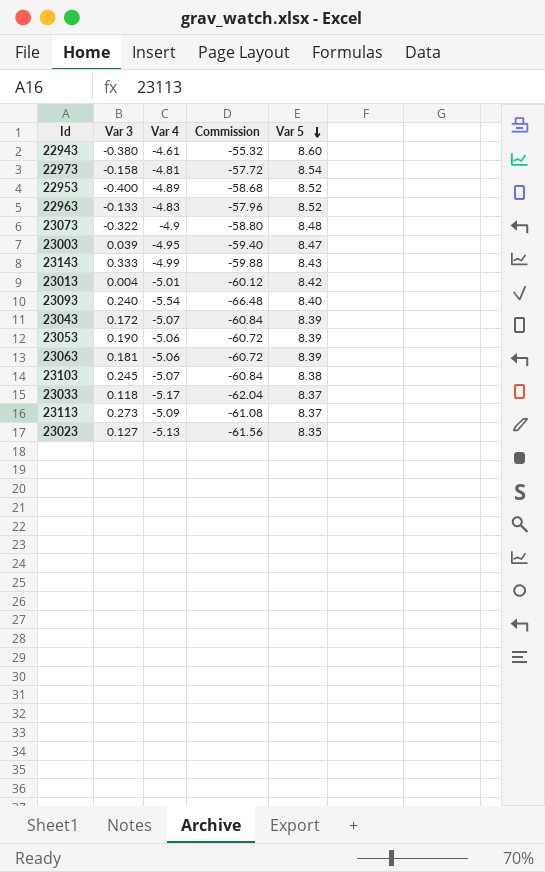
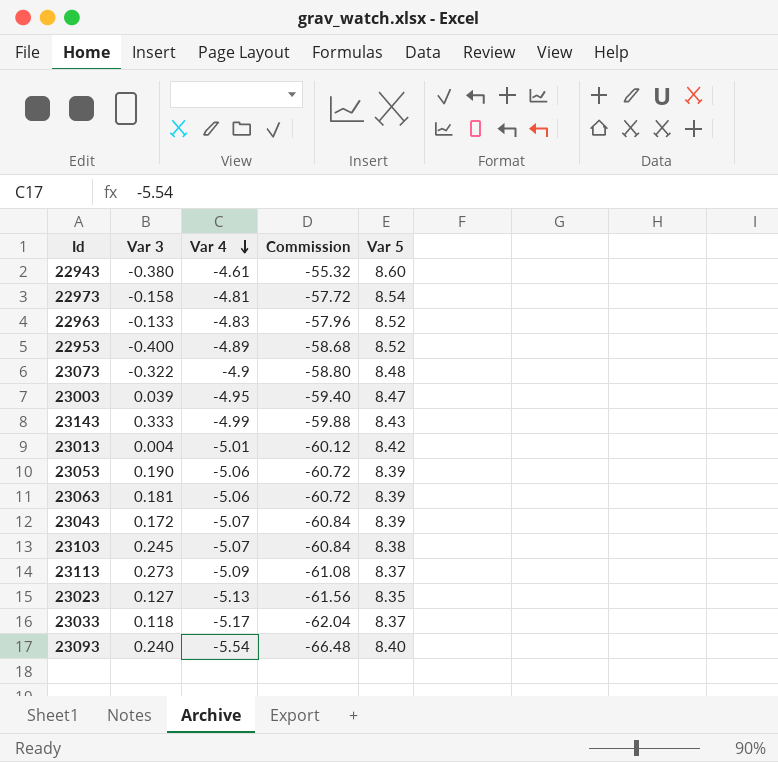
row order: Var 5 descending -> Var 4 descending

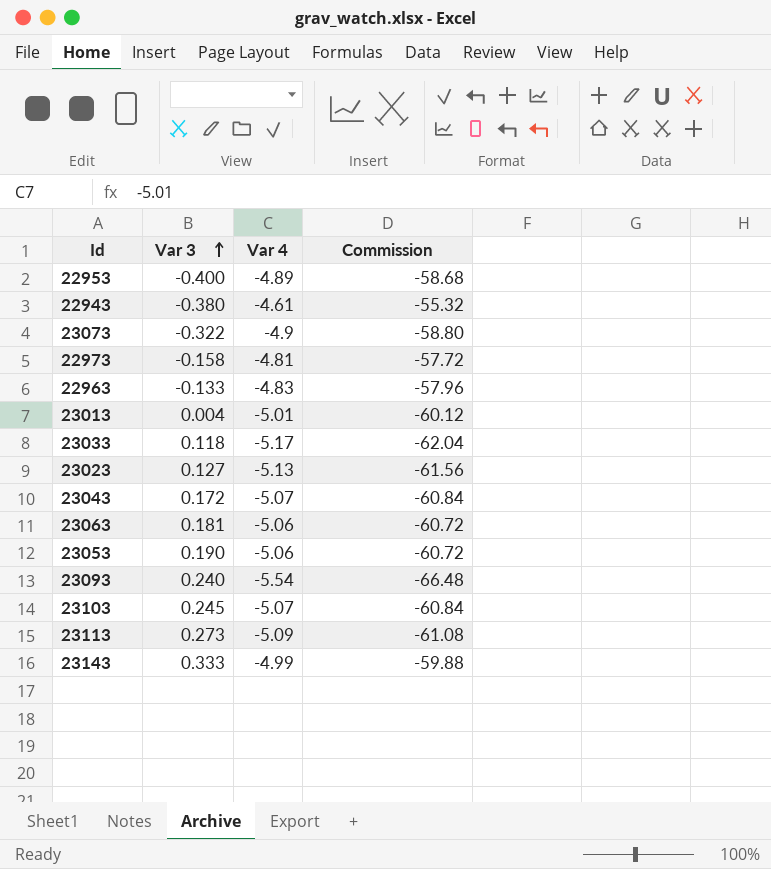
row order: Var 4 descending -> Var 3 ascending
column Var 5 | position: 5 -> none
row 23003: 0.039 | -4.95 | -59.40 | 8.47 -> none

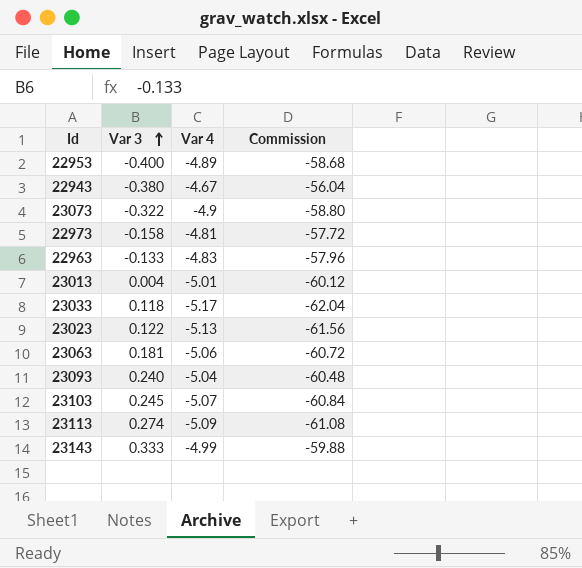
row 23043: 0.172 | -5.07 | -60.84 -> none
row 23053: 0.190 | -5.06 | -60.72 -> none
22943 | Var 4: -4.61 -> -4.67
22943 | Commission: -55.32 -> -56.04
23023 | Var 3: 0.127 -> 0.122
23093 | Var 4: -5.54 -> -5.04
23093 | Commission: -66.48 -> -60.48
23113 | Var 3: 0.273 -> 0.274

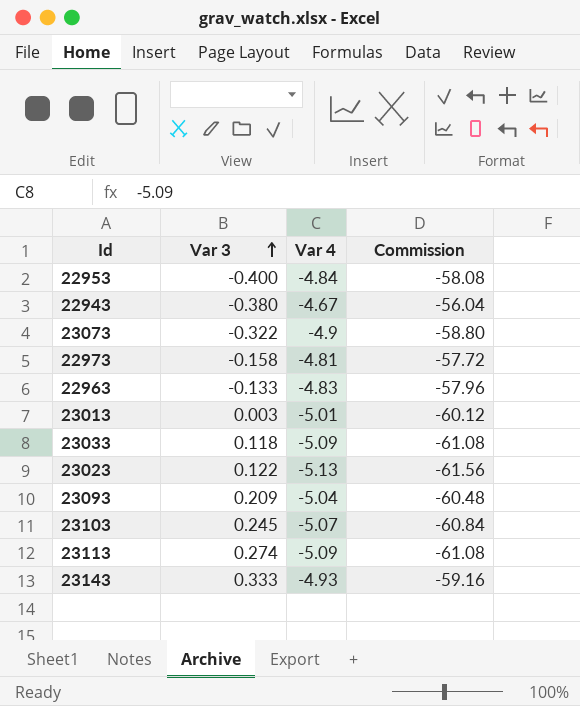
row 23063: 0.181 | -5.06 | -60.72 -> none
22953 | Var 4: -4.89 -> -4.84
22953 | Commission: -58.68 -> -58.08
23013 | Var 3: 0.004 -> 0.003
23033 | Var 4: -5.17 -> -5.09
23033 | Commission: -62.04 -> -61.08
23093 | Var 3: 0.240 -> 0.209
23143 | Var 4: -4.99 -> -4.93
23143 | Commission: -59.88 -> -59.16

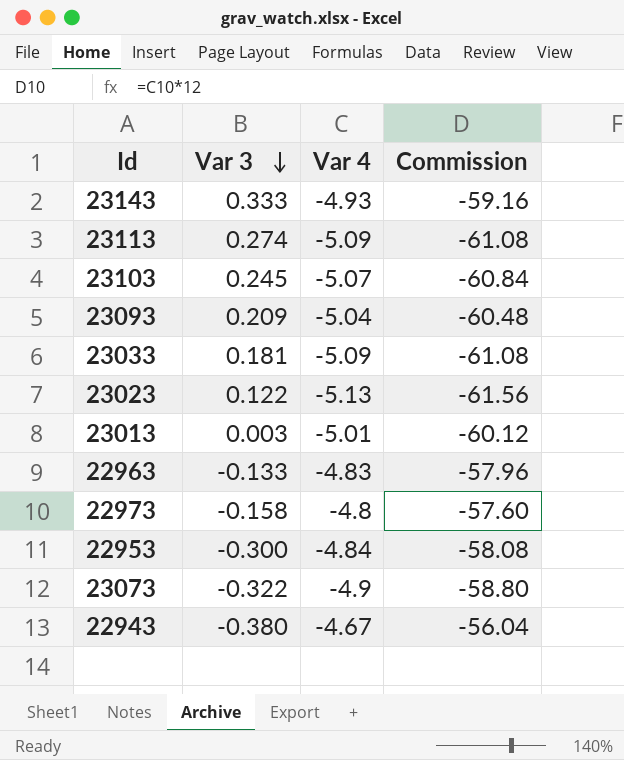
row order: Var 3 ascending -> Var 3 descending
23033 | Var 3: 0.118 -> 0.181
22973 | Var 4: -4.81 -> -4.8
22973 | Commission: -57.72 -> -57.60
22953 | Var 3: -0.400 -> -0.300

